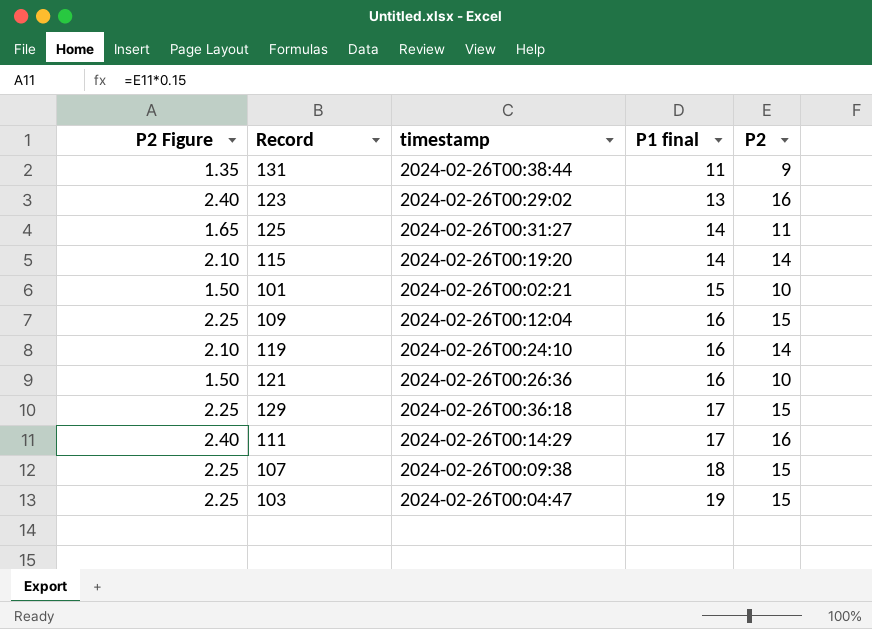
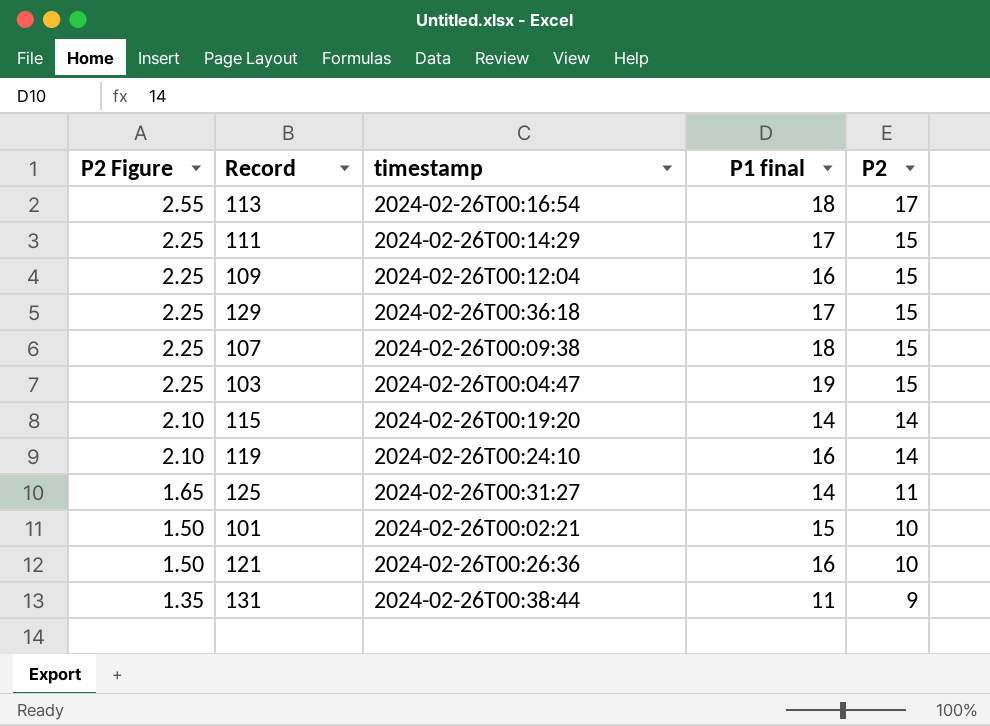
row order: P1 final ascending -> P2 Figure descending
row 123: 2.40 | 2024-02-26T00:29:02 | 13 | 16 -> none
row 113: none -> 2.55 | 2024-02-26T00:16:54 | 18 | 17
111 | P2 Figure: 2.40 -> 2.25
111 | P2: 16 -> 15

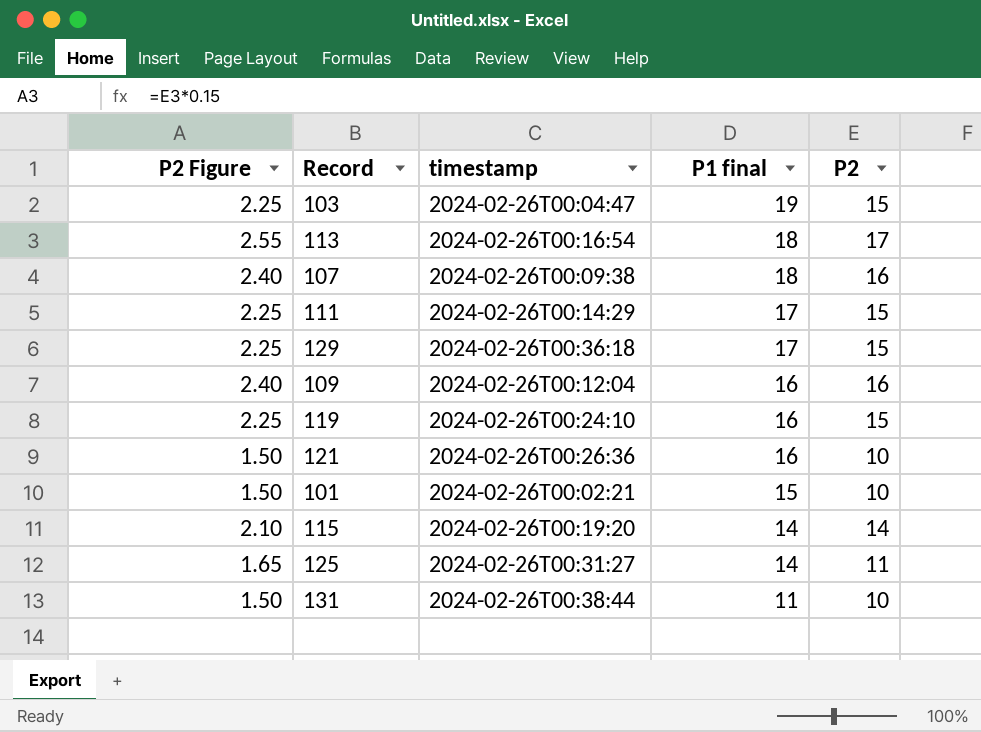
row order: P2 Figure descending -> P1 final descending
107 | P2 Figure: 2.25 -> 2.40
107 | P2: 15 -> 16
109 | P2 Figure: 2.25 -> 2.40
109 | P2: 15 -> 16
119 | P2 Figure: 2.10 -> 2.25
119 | P2: 14 -> 15
131 | P2 Figure: 1.35 -> 1.50
131 | P2: 9 -> 10

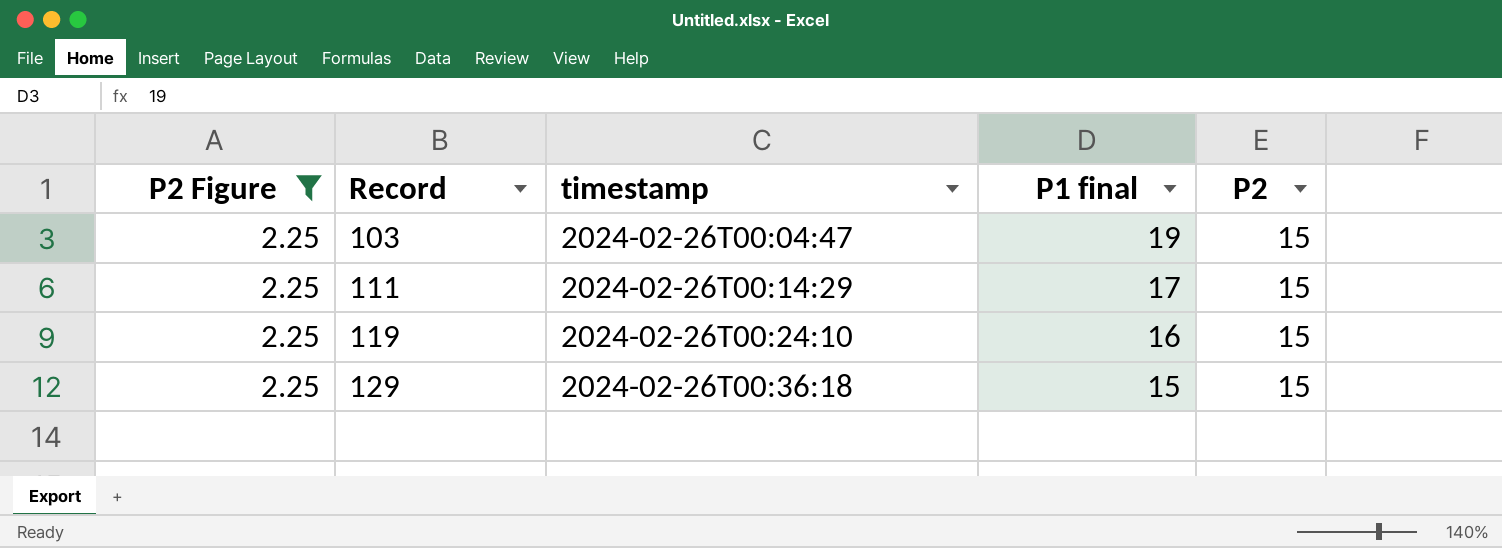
filter: none -> P2 Figure = 2.25
row order: P1 final descending -> Record ascending
129 | P1 final: 17 -> 15

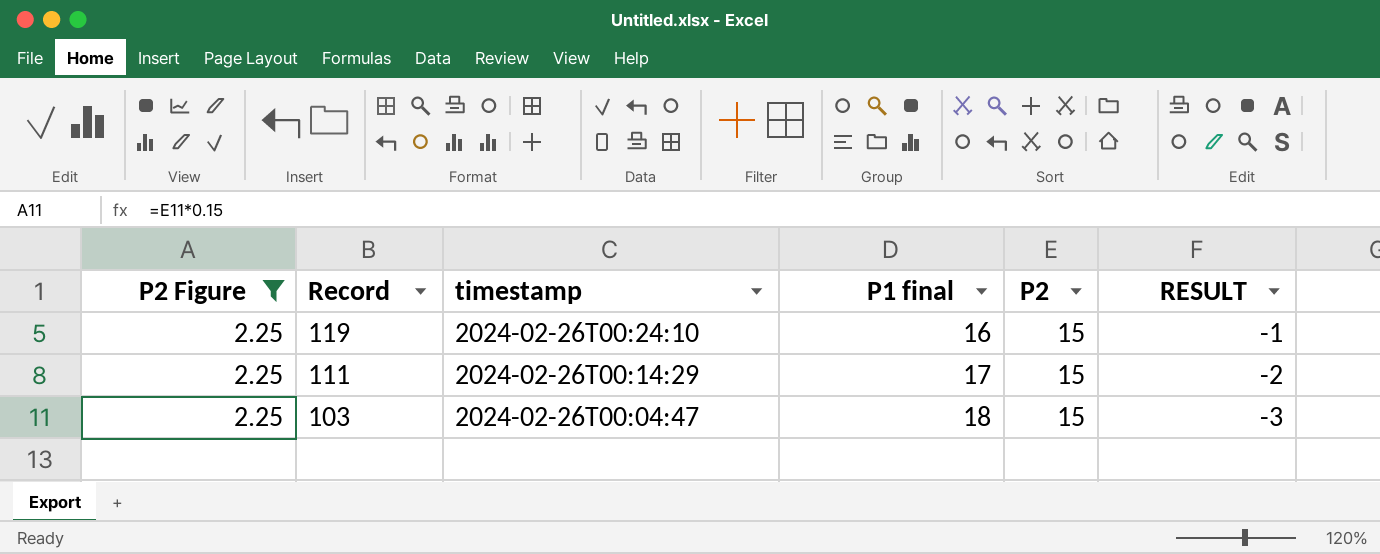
row order: Record ascending -> Record descending
column RESULT | formula: none -> [P2] - [P1 final]
row 129: 2.25 | 2024-02-26T00:36:18 | 15 | 15 -> none
103 | P1 final: 19 -> 18

